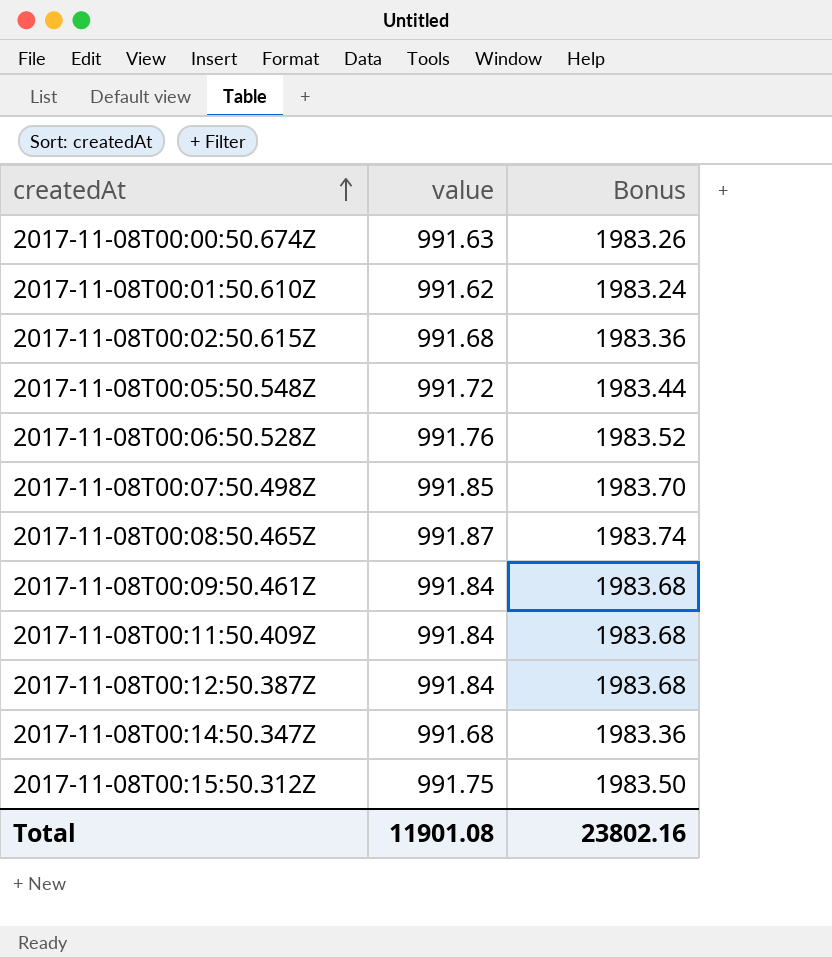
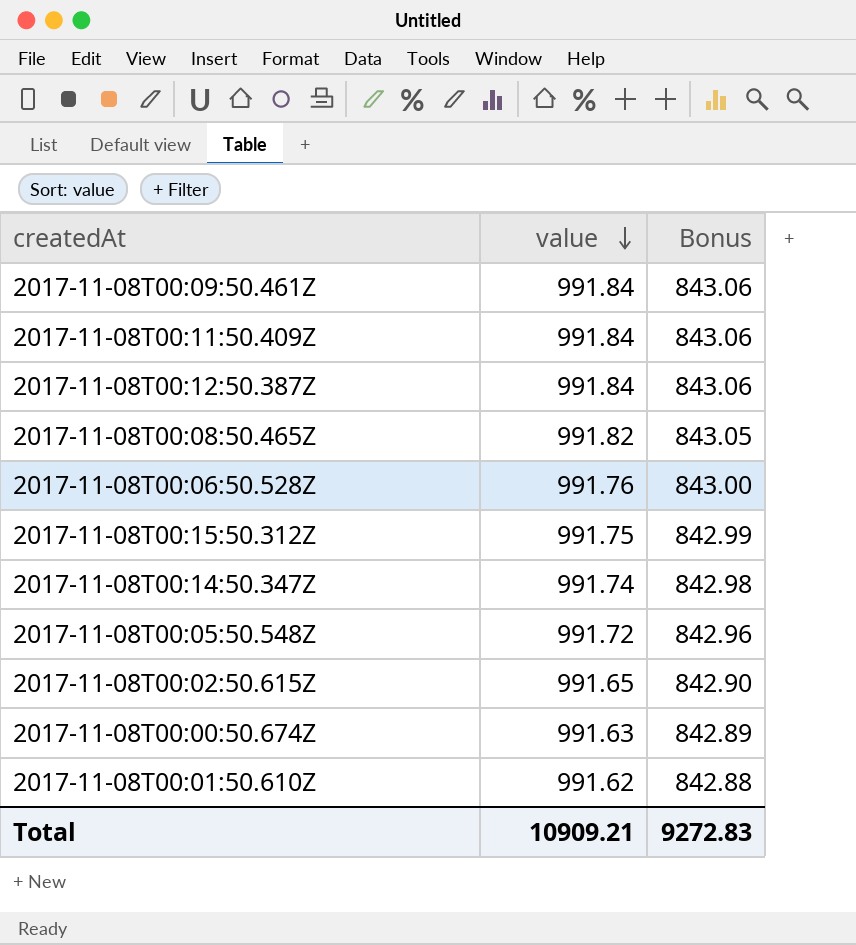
row order: createdAt ascending -> value descending
column Bonus | formula: [value] * 2 -> [value] * 0.85
row 2017-11-08T00:07:50.498Z: 991.85 | 1983.70 -> none
2017-11-08T00:08:50.465Z | value: 991.87 -> 991.82
2017-11-08T00:14:50.347Z | value: 991.68 -> 991.74
2017-11-08T00:02:50.615Z | value: 991.68 -> 991.65
Total | value: 11901.08 -> 10909.21
Total | Bonus: 23802.16 -> 9272.83

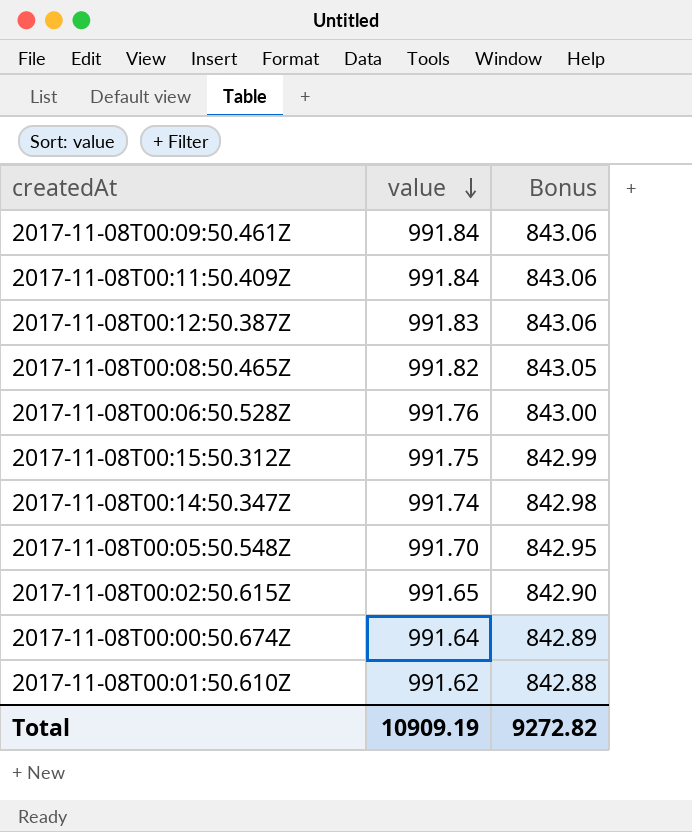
2017-11-08T00:12:50.387Z | value: 991.84 -> 991.83
2017-11-08T00:05:50.548Z | value: 991.72 -> 991.70
2017-11-08T00:05:50.548Z | Bonus: 842.96 -> 842.95
2017-11-08T00:00:50.674Z | value: 991.63 -> 991.64
Total | value: 10909.21 -> 10909.19
Total | Bonus: 9272.83 -> 9272.82

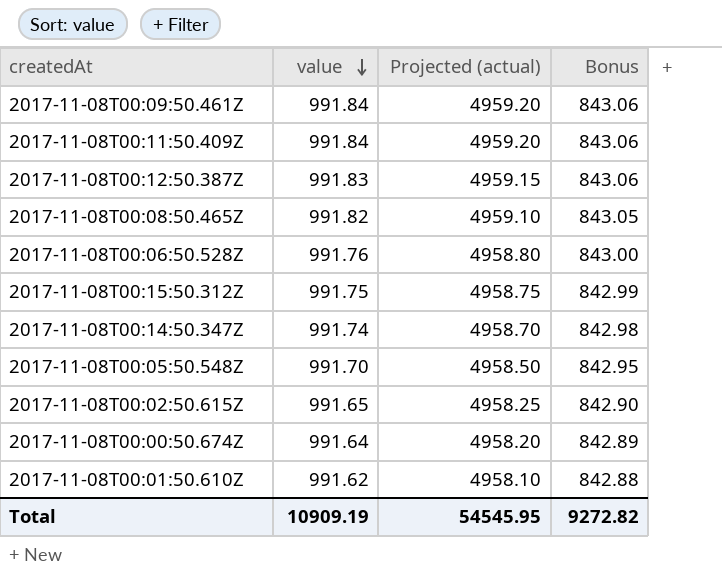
column Projected (actual) | formula: none -> [value] * 5

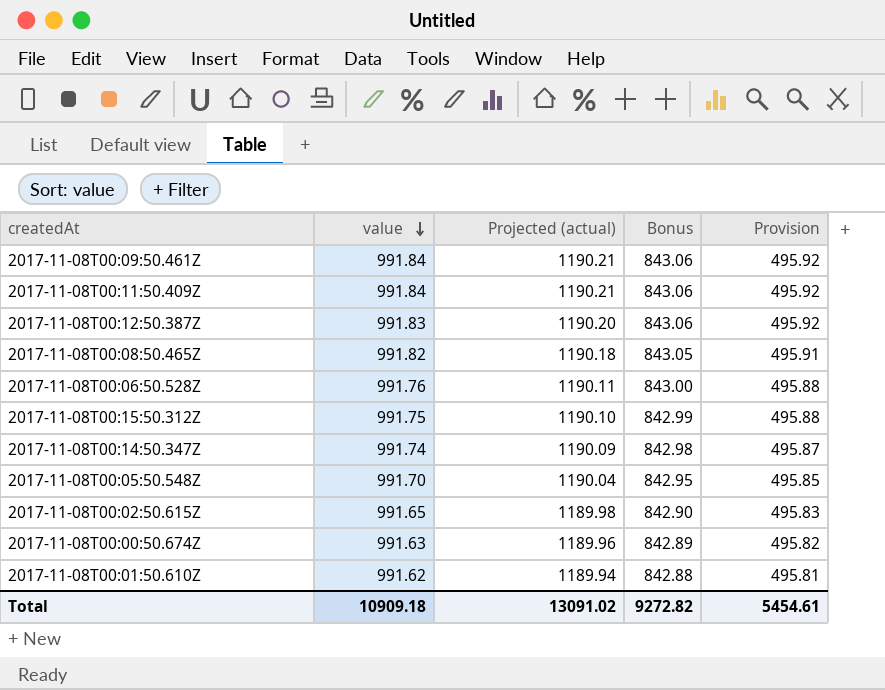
column Projected (actual) | formula: [value] * 5 -> [value] * 1.2
column Provision | formula: none -> [value] * 0.5
2017-11-08T00:00:50.674Z | value: 991.64 -> 991.63
Total | value: 10909.19 -> 10909.18
Total | Projected (actual): 54545.95 -> 13091.02

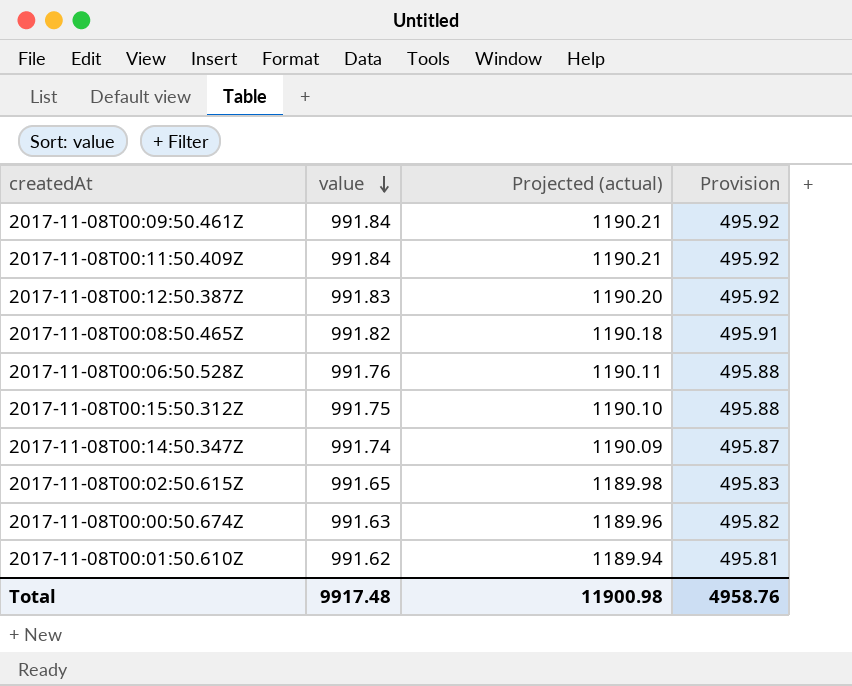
column Bonus | formula: [value] * 0.85 -> none
row 2017-11-08T00:05:50.548Z: 991.70 | 1190.04 | 842.95 | 495.85 -> none
Total | value: 10909.18 -> 9917.48
Total | Projected (actual): 13091.02 -> 11900.98
Total | Provision: 5454.61 -> 4958.76

